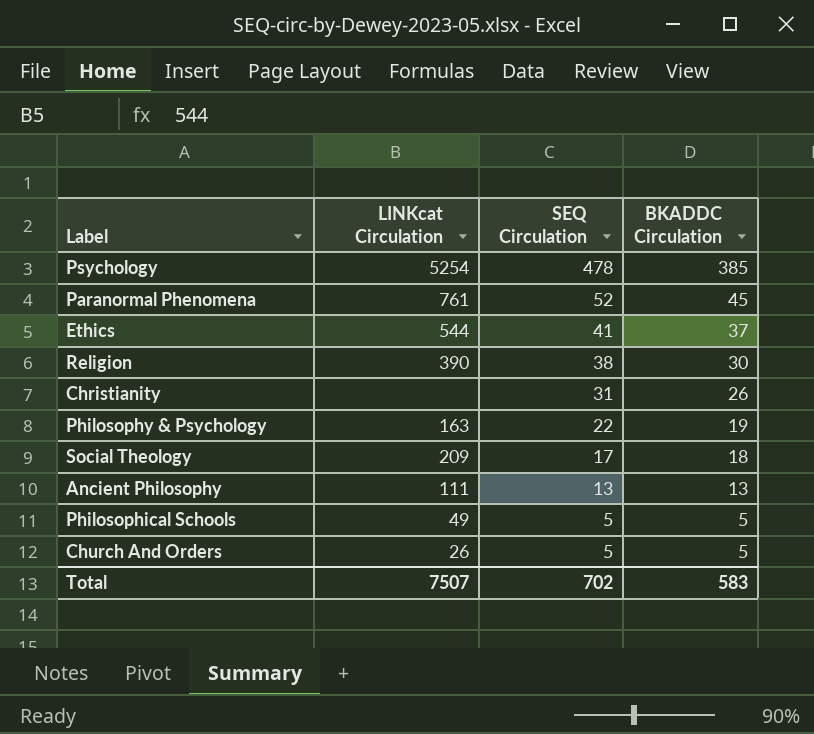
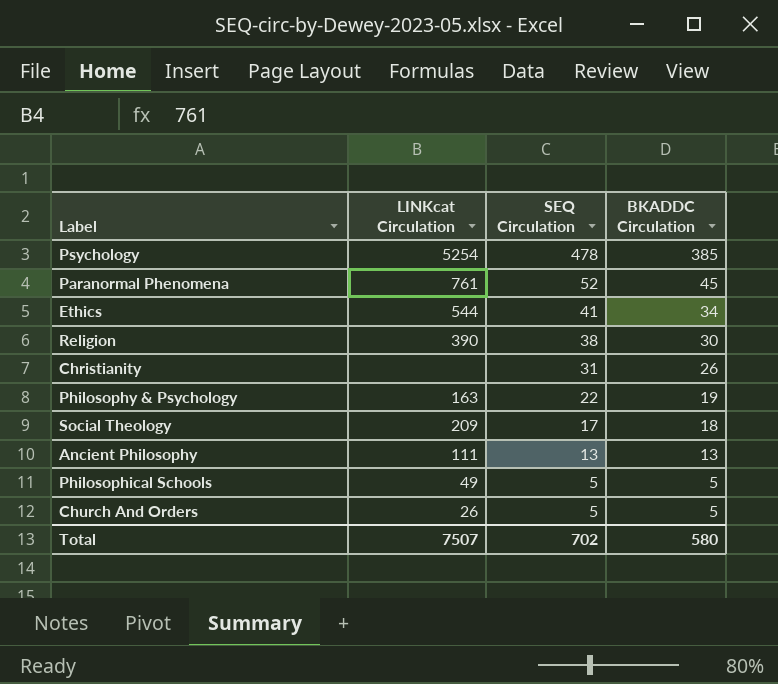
Ethics | BKADDC Circulation: 37 -> 34
Total | BKADDC Circulation: 583 -> 580

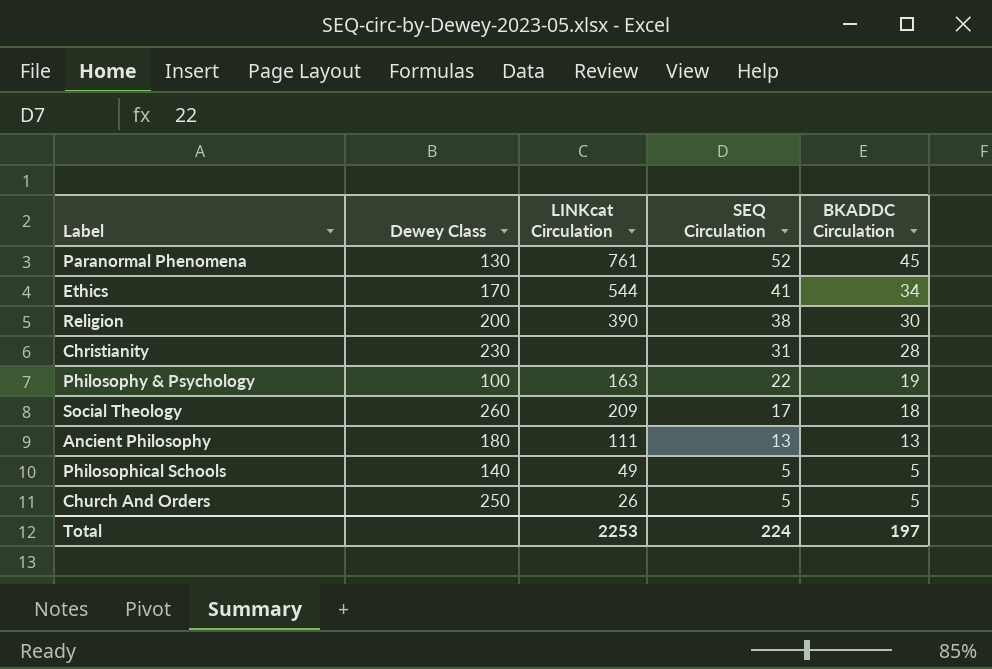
column Dewey Class | position: none -> 2
row Psychology: 5254 | 478 | 385 -> none
Christianity | BKADDC Circulation: 26 -> 28
Total | LINKcat Circulation: 7507 -> 2253
Total | SEQ Circulation: 702 -> 224
Total | BKADDC Circulation: 580 -> 197

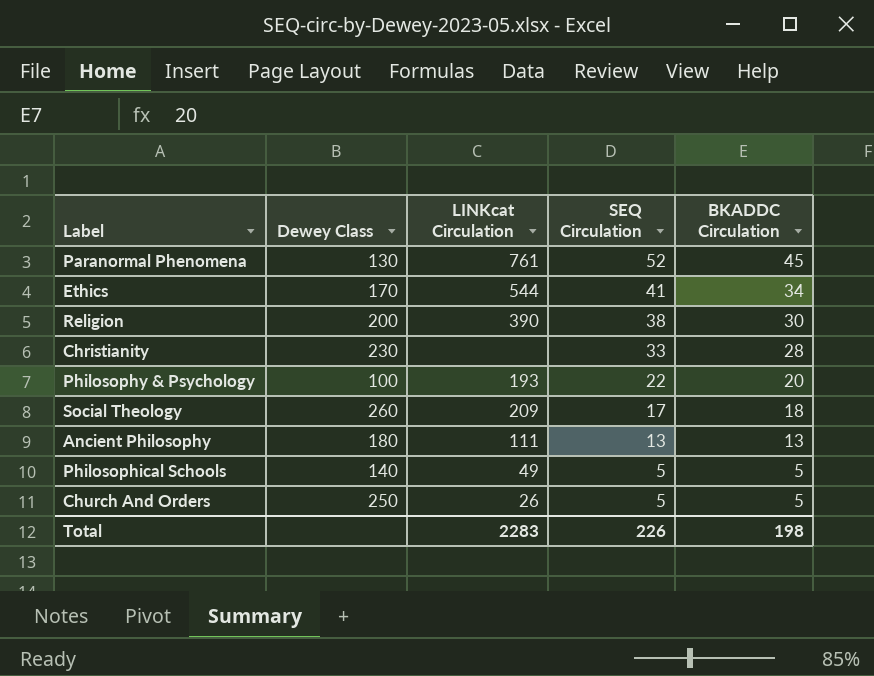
Christianity | SEQ Circulation: 31 -> 33
Philosophy & Psychology | LINKcat Circulation: 163 -> 193
Philosophy & Psychology | BKADDC Circulation: 19 -> 20
Total | LINKcat Circulation: 2253 -> 2283
Total | SEQ Circulation: 224 -> 226
Total | BKADDC Circulation: 197 -> 198

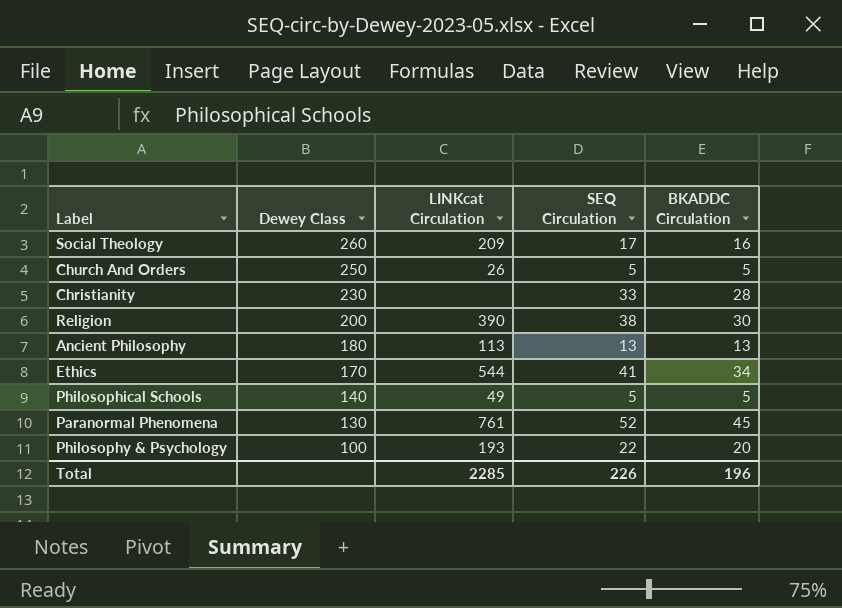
row order: SEQ Circulation descending -> Dewey Class descending
Social Theology | BKADDC Circulation: 18 -> 16
Ancient Philosophy | LINKcat Circulation: 111 -> 113
Total | LINKcat Circulation: 2283 -> 2285
Total | BKADDC Circulation: 198 -> 196

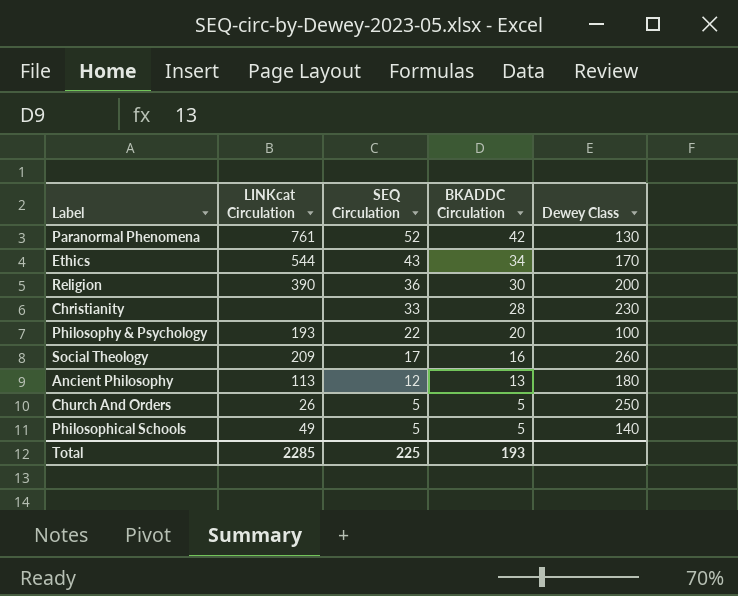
row order: Dewey Class descending -> SEQ Circulation descending
column Dewey Class | position: 2 -> 5
Paranormal Phenomena | BKADDC Circulation: 45 -> 42
Ethics | SEQ Circulation: 41 -> 43
Religion | SEQ Circulation: 38 -> 36
Ancient Philosophy | SEQ Circulation: 13 -> 12
Total | SEQ Circulation: 226 -> 225
Total | BKADDC Circulation: 196 -> 193

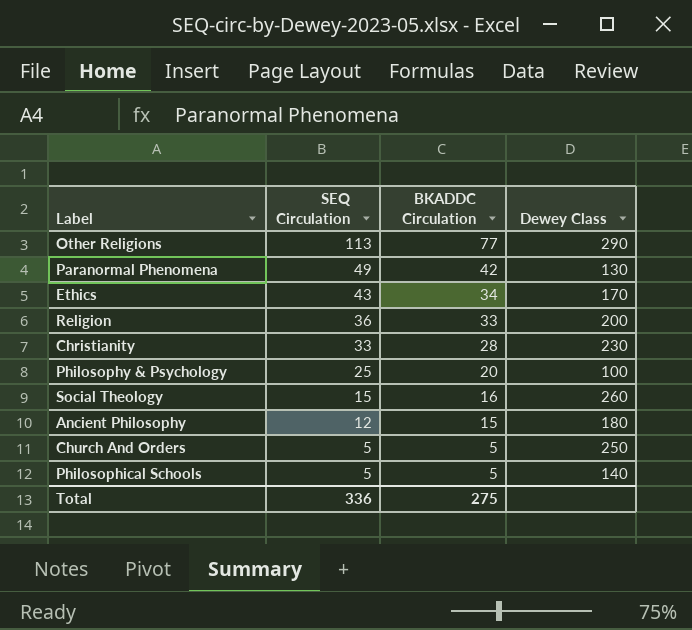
column LINKcat Circulation | position: 2 -> none
row Other Religions: none -> 113 | 77 | 290
Paranormal Phenomena | SEQ Circulation: 52 -> 49
Religion | BKADDC Circulation: 30 -> 33
Philosophy & Psychology | SEQ Circulation: 22 -> 25
Social Theology | SEQ Circulation: 17 -> 15
Ancient Philosophy | BKADDC Circulation: 13 -> 15
Total | SEQ Circulation: 225 -> 336
Total | BKADDC Circulation: 193 -> 275

